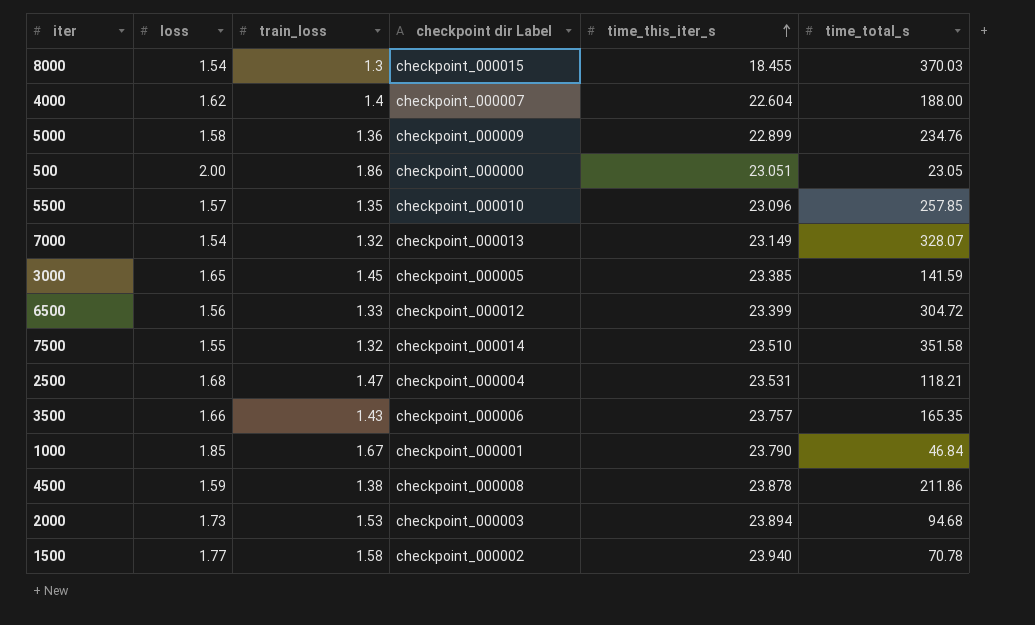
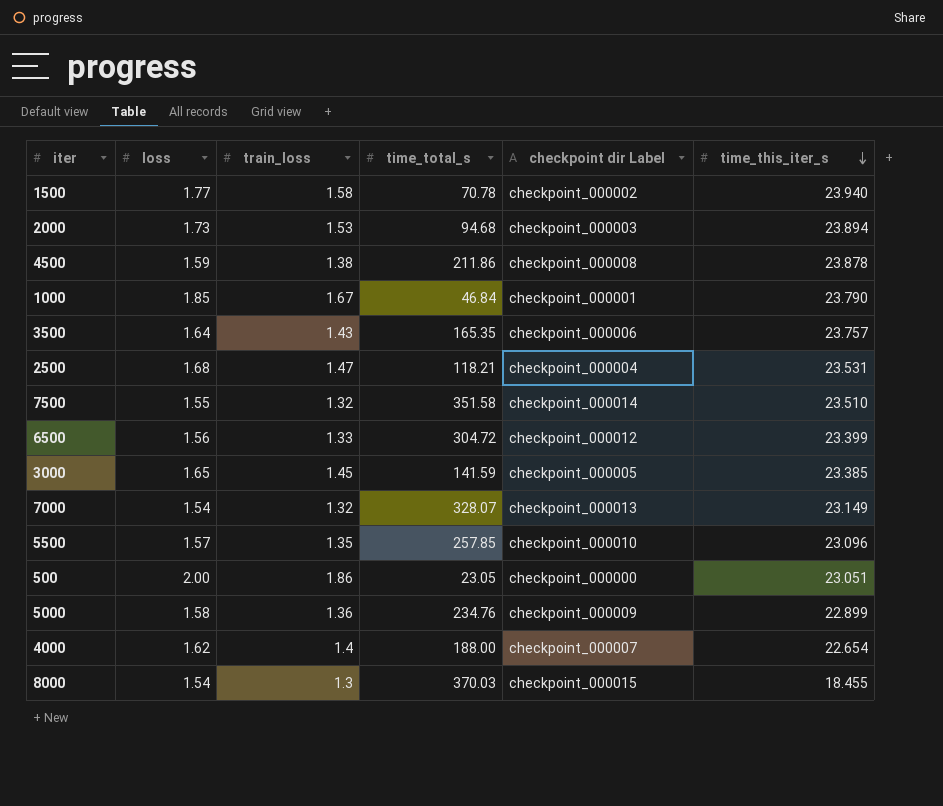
row order: time_this_iter_s ascending -> time_this_iter_s descending
column time_total_s | position: 6 -> 4
3500 | loss: 1.66 -> 1.64
4000 | time_this_iter_s: 22.604 -> 22.654

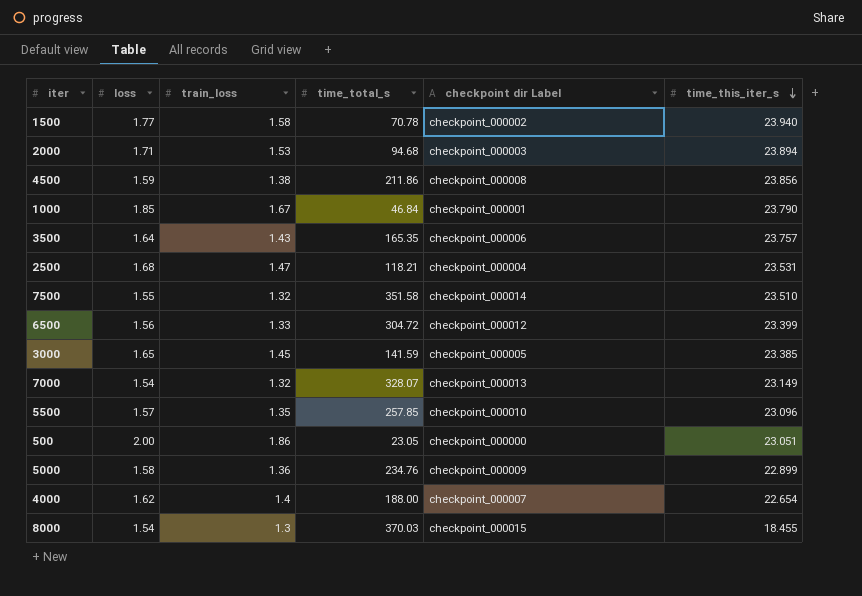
2000 | loss: 1.73 -> 1.71
4500 | time_this_iter_s: 23.878 -> 23.856

